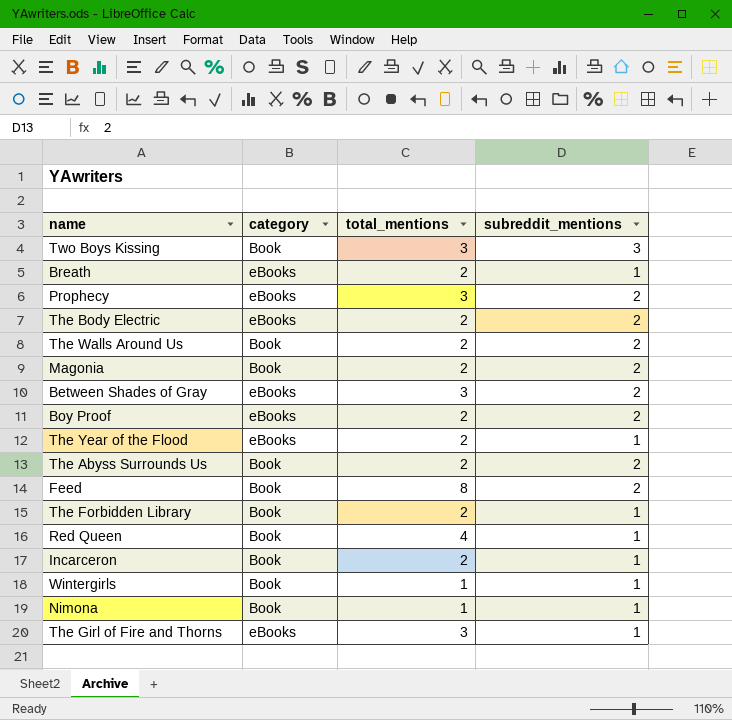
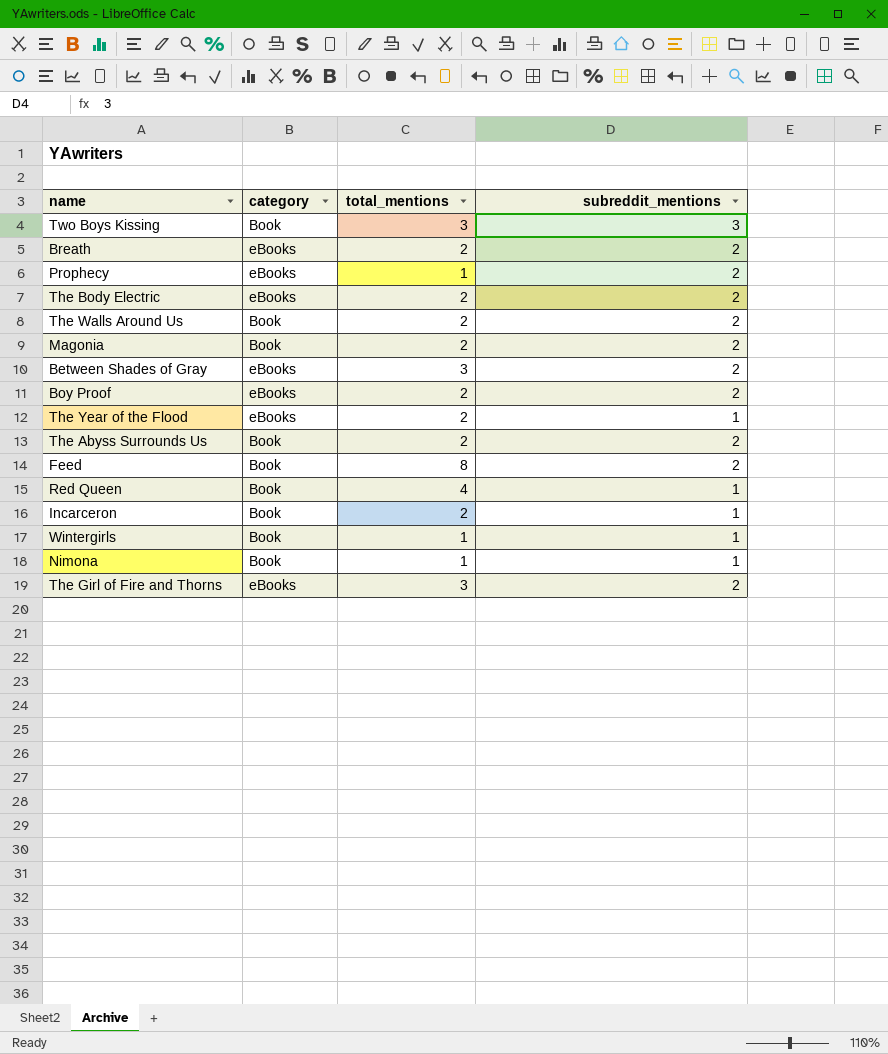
row The Forbidden Library: Book | 2 | 1 -> none
Breath | subreddit_mentions: 1 -> 2
Prophecy | total_mentions: 3 -> 1
The Girl of Fire and Thorns | subreddit_mentions: 1 -> 2

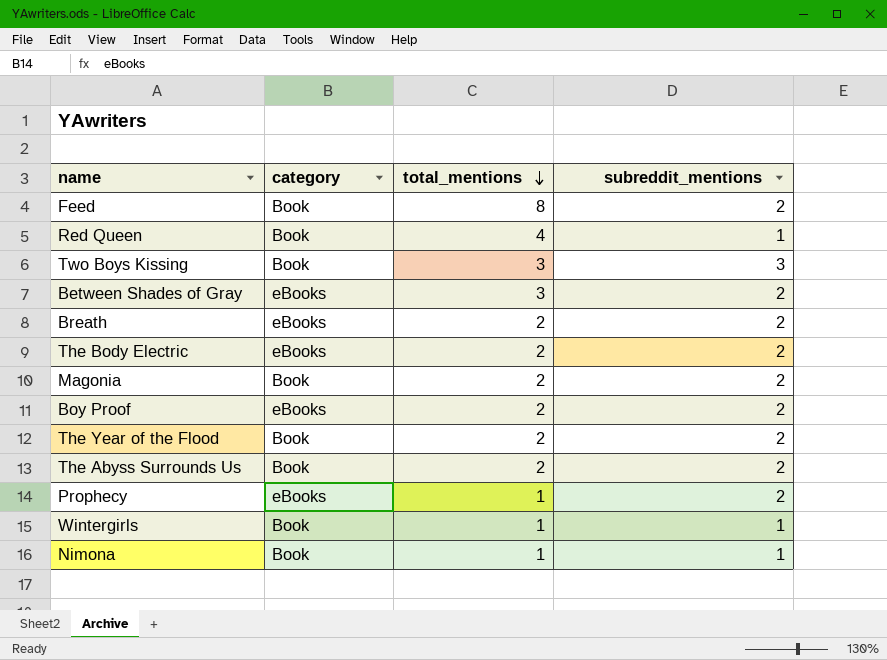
row order: none -> total_mentions descending
row The Walls Around Us: Book | 2 | 2 -> none
row Incarceron: Book | 2 | 1 -> none
row The Girl of Fire and Thorns: eBooks | 3 | 2 -> none
The Year of the Flood | category: eBooks -> Book
The Year of the Flood | subreddit_mentions: 1 -> 2

